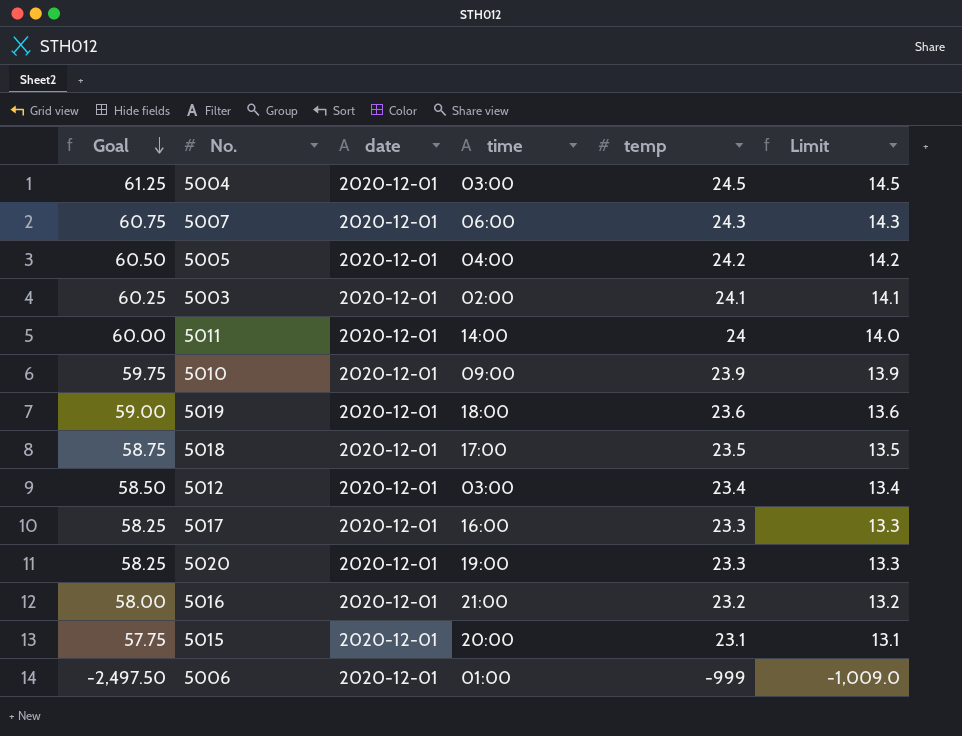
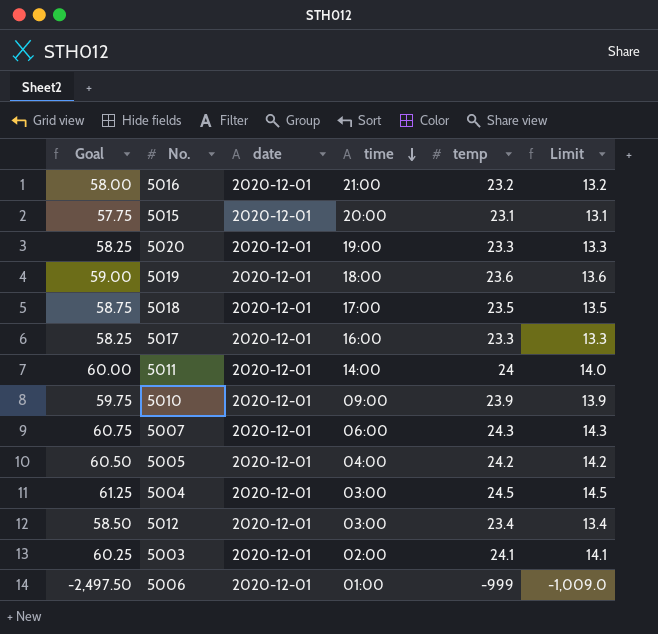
row order: Goal descending -> time descending

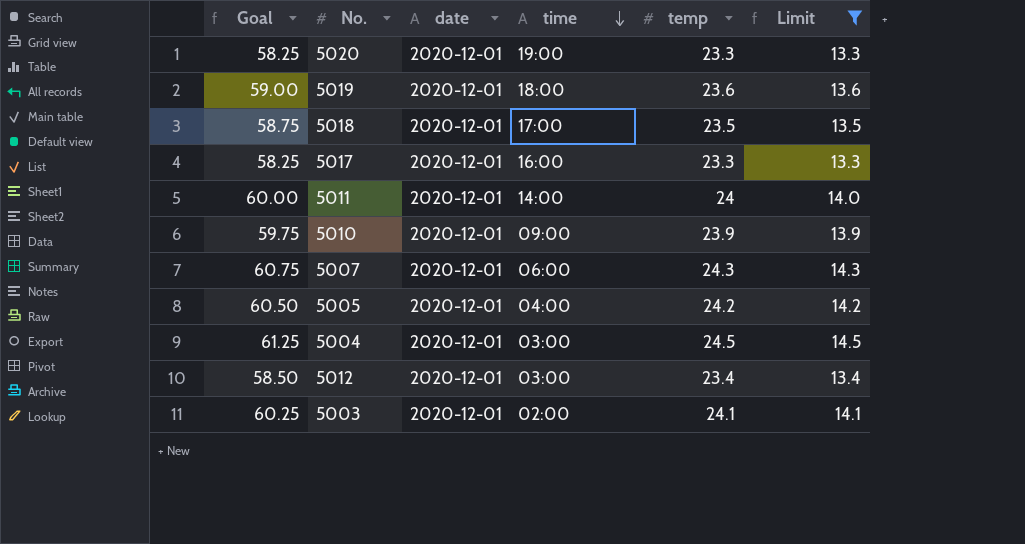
filter: none -> Limit >= 13.3

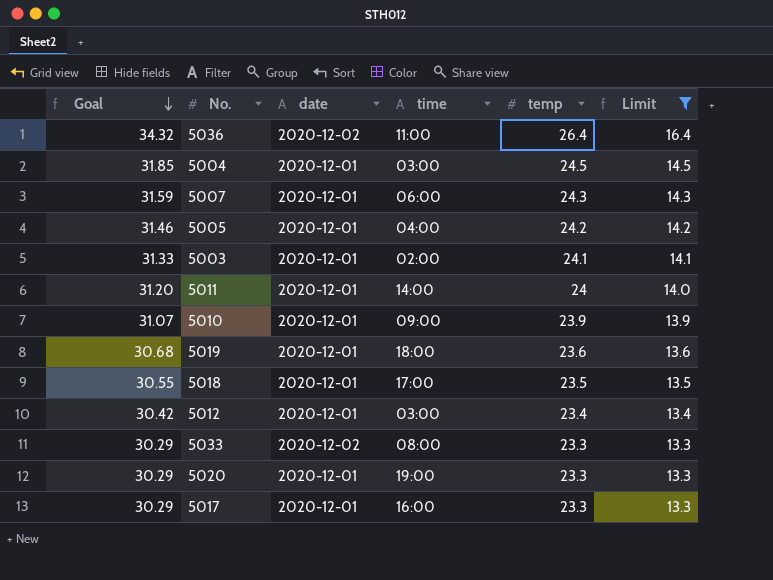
row order: time descending -> Goal descending
column Goal | formula: [temp] * 2.5 -> [temp] * 1.3
row 5036: none -> 34.32 | 2020-12-02 | 11:00 | 26.4 | 16.4
row 5033: none -> 30.29 | 2020-12-02 | 08:00 | 23.3 | 13.3

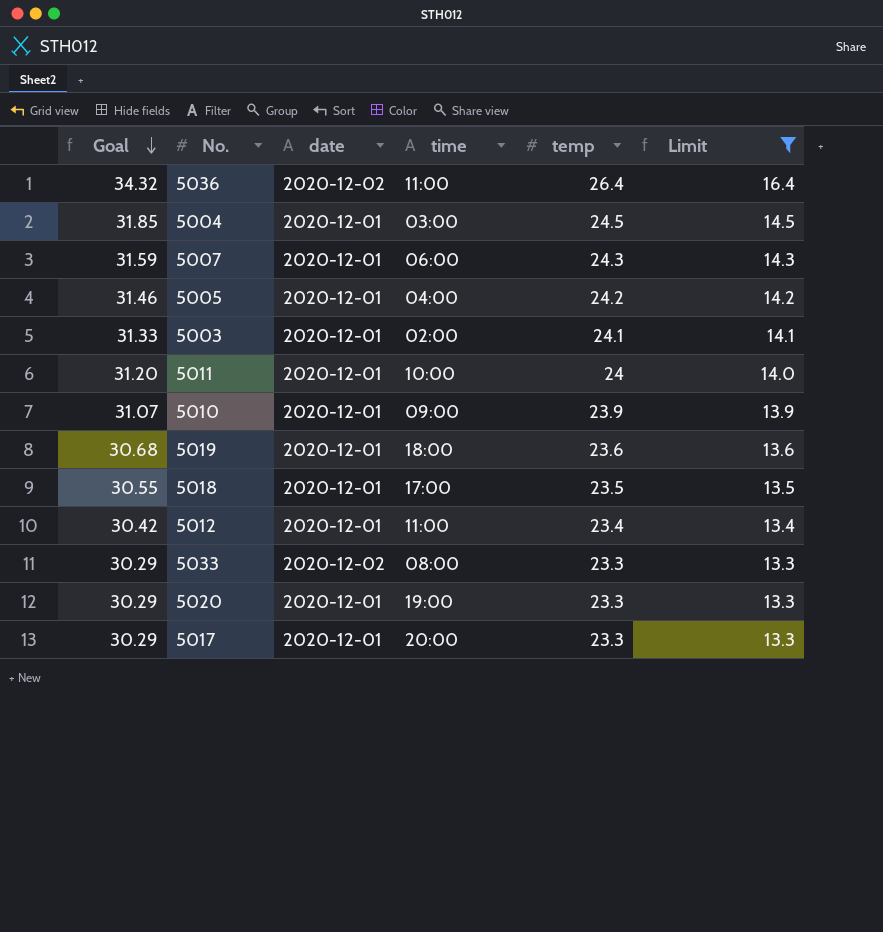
5011 | time: 14:00 -> 10:00
5012 | time: 03:00 -> 11:00
5017 | time: 16:00 -> 20:00

